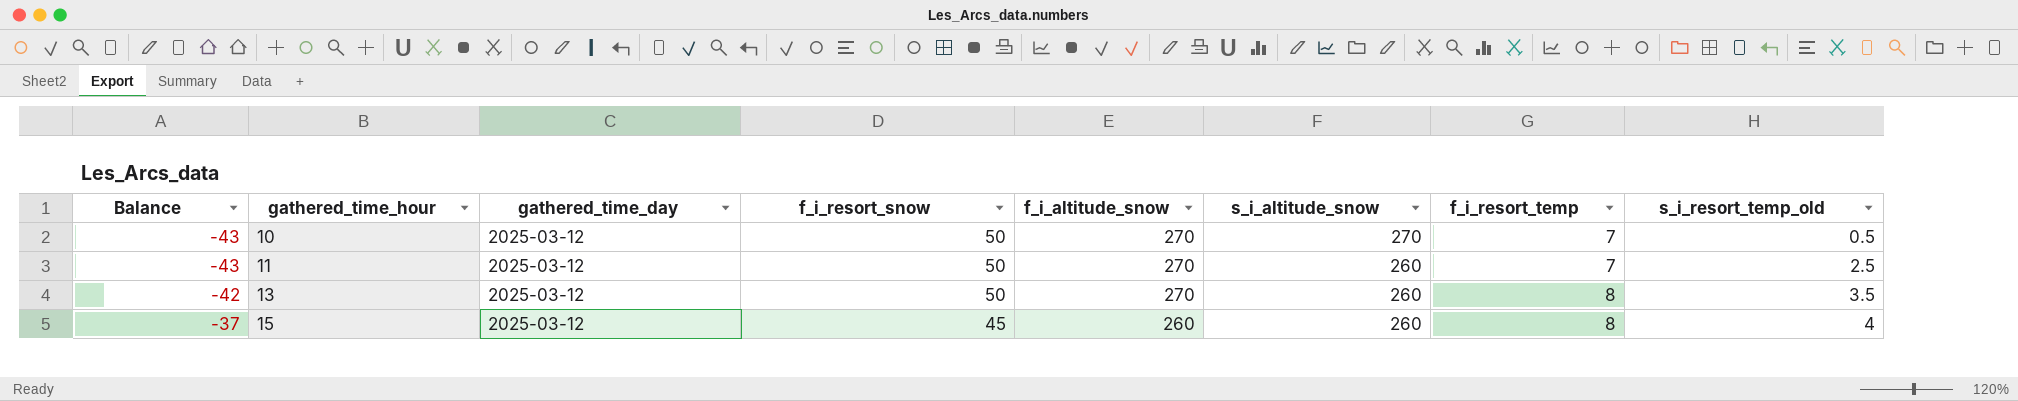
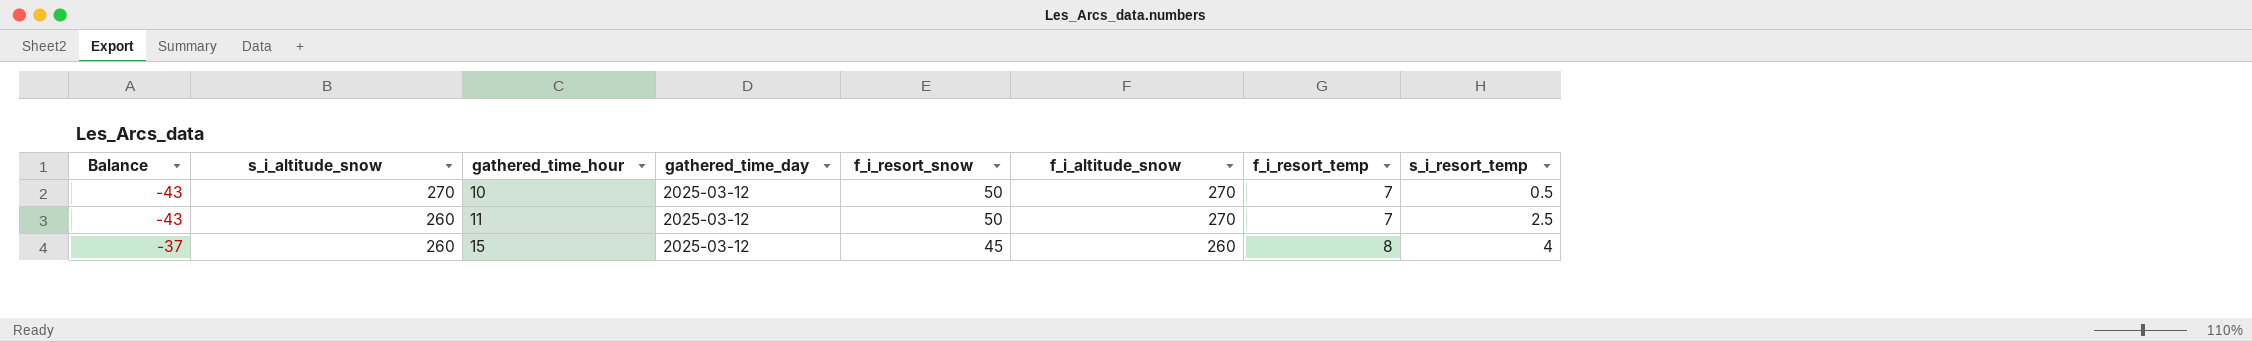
column s_i_altitude_snow | position: 6 -> 2
column name: s_i_resort_temp_old -> s_i_resort_temp
row 13: -42 | 2025-03-12 | 50 | 270 | 260 | 8 | 3.5 -> none

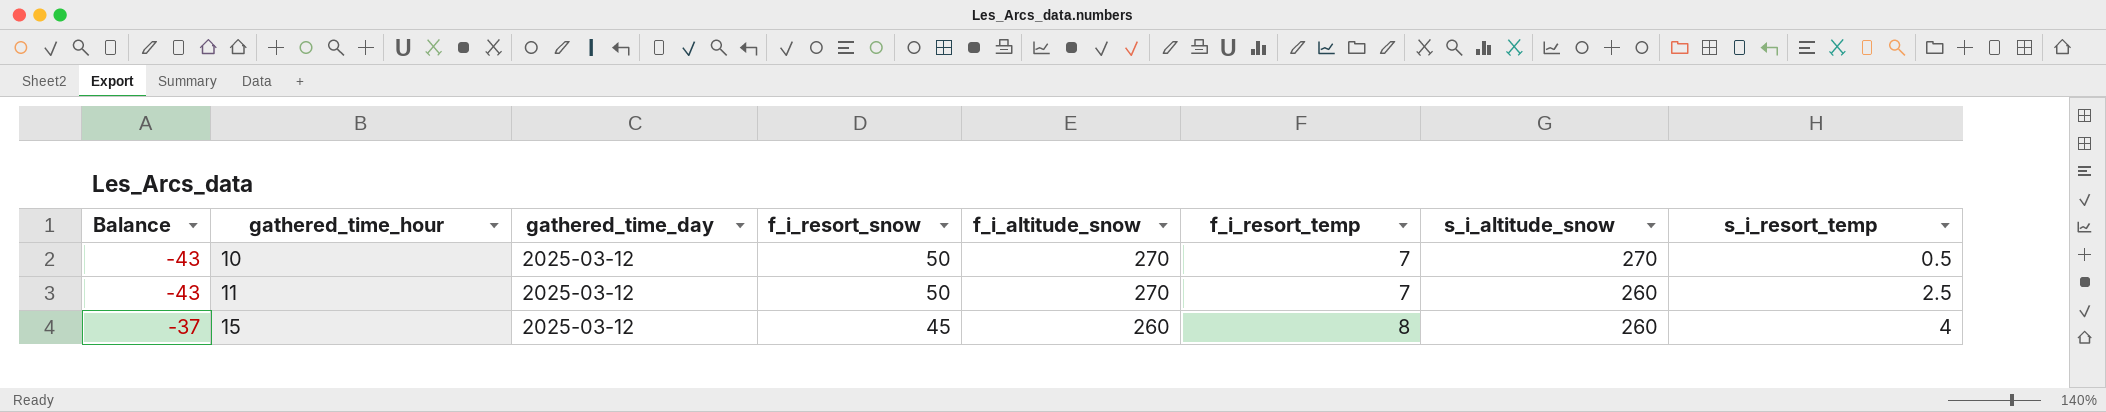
column s_i_altitude_snow | position: 2 -> 7

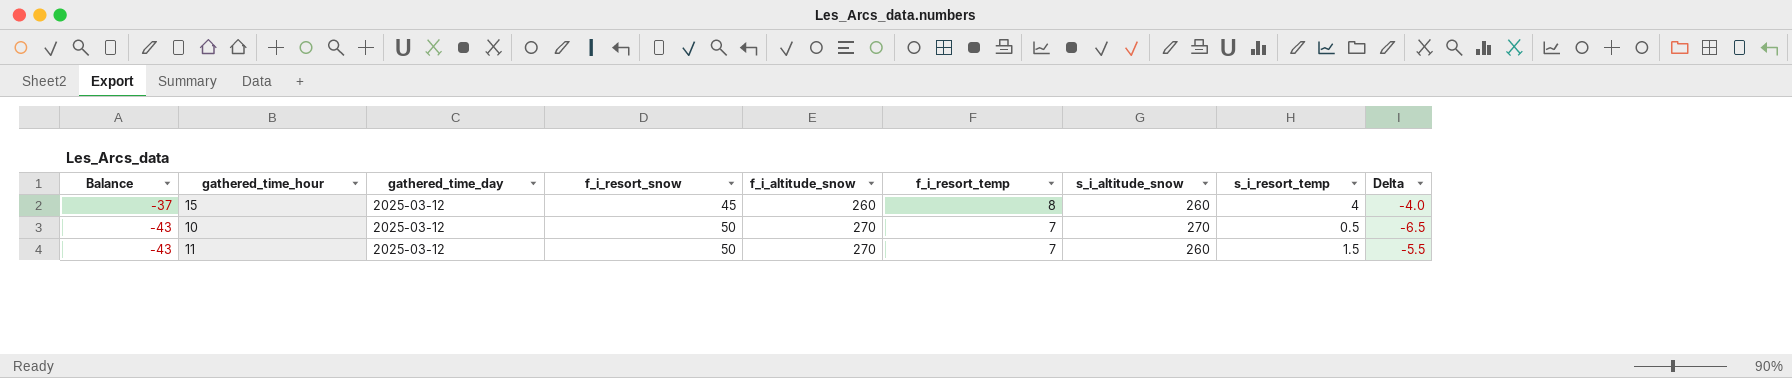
row order: Balance ascending -> Balance descending
column Delta | formula: none -> [s_i_resort_temp] - [f_i_resort_temp]
11 | s_i_resort_temp: 2.5 -> 1.5

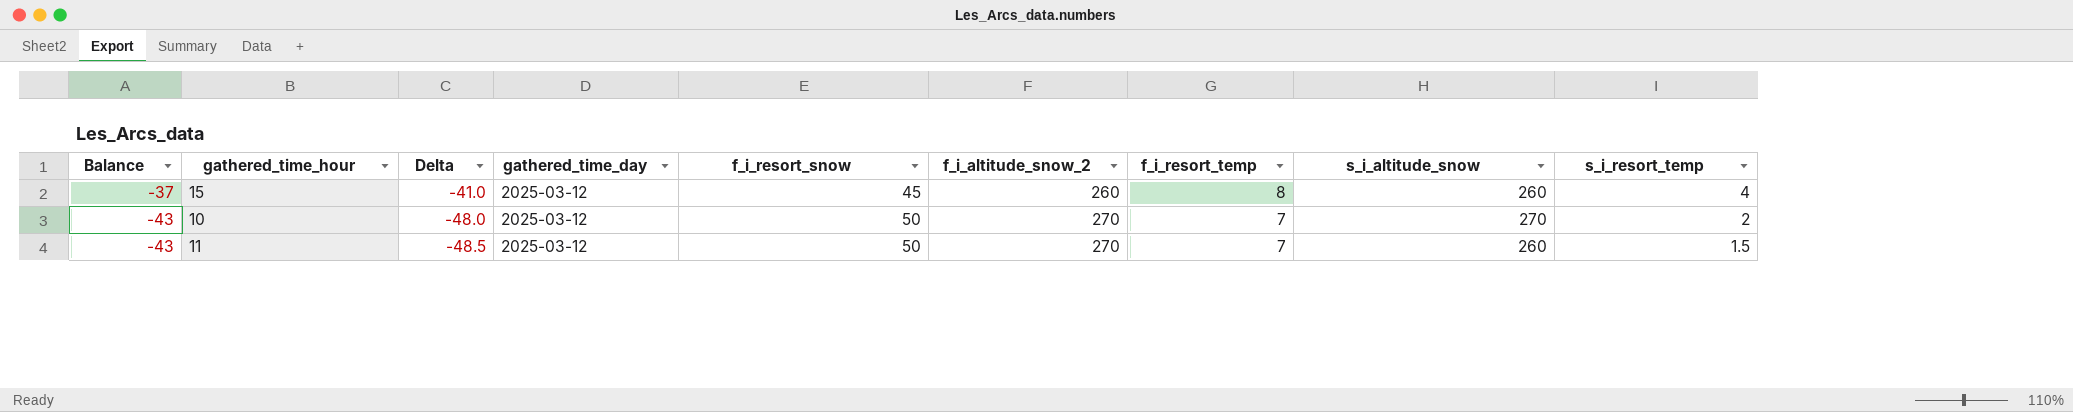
column Delta | formula: [s_i_resort_temp] - [f_i_resort_temp] -> [s_i_resort_temp] - [f_i_resort_snow]
column Delta | position: 9 -> 3
column name: f_i_altitude_snow -> f_i_altitude_snow_2
10 | s_i_resort_temp: 0.5 -> 2

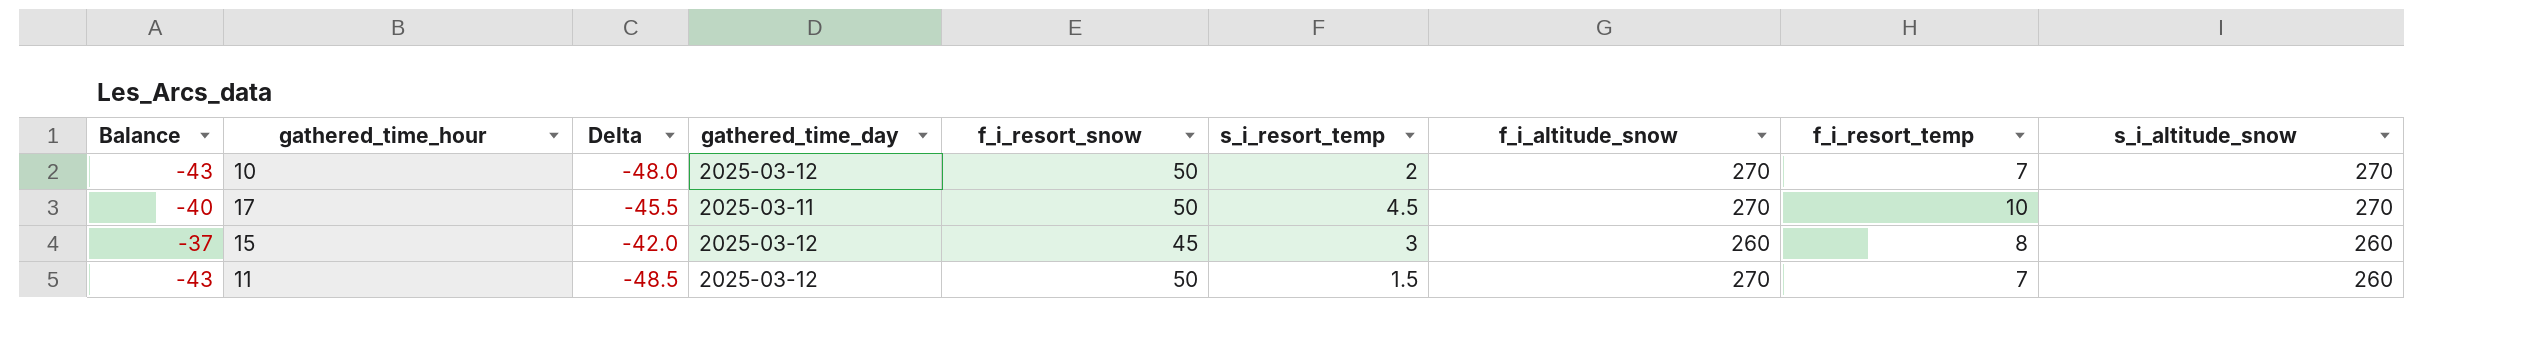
row order: Balance descending -> s_i_altitude_snow descending
column s_i_resort_temp | position: 9 -> 6
column name: f_i_altitude_snow_2 -> f_i_altitude_snow
row 17: none -> -40 | -45.5 | 2025-03-11 | 50 | 4.5 | 270 | 10 | 270
15 | Delta: -41.0 -> -42.0
15 | s_i_resort_temp: 4 -> 3

